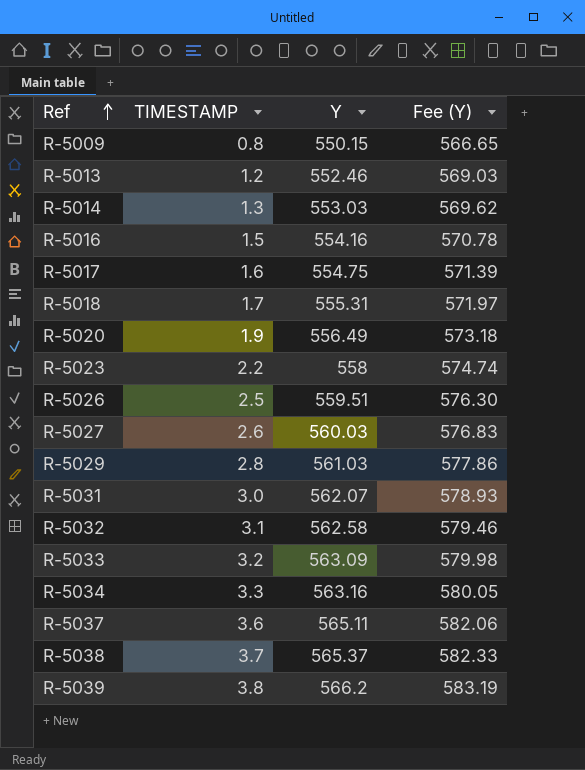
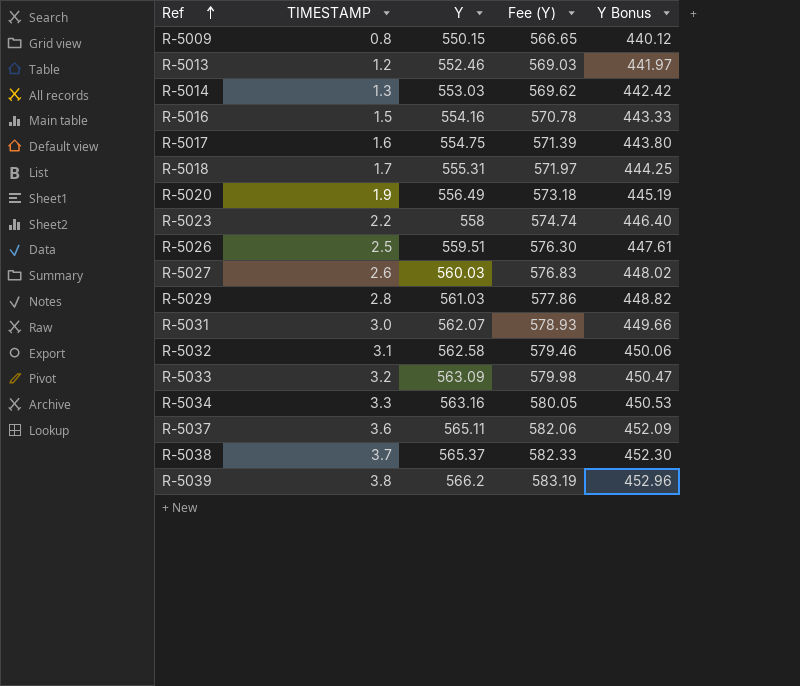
column Y Bonus | formula: none -> [Y] * 0.8

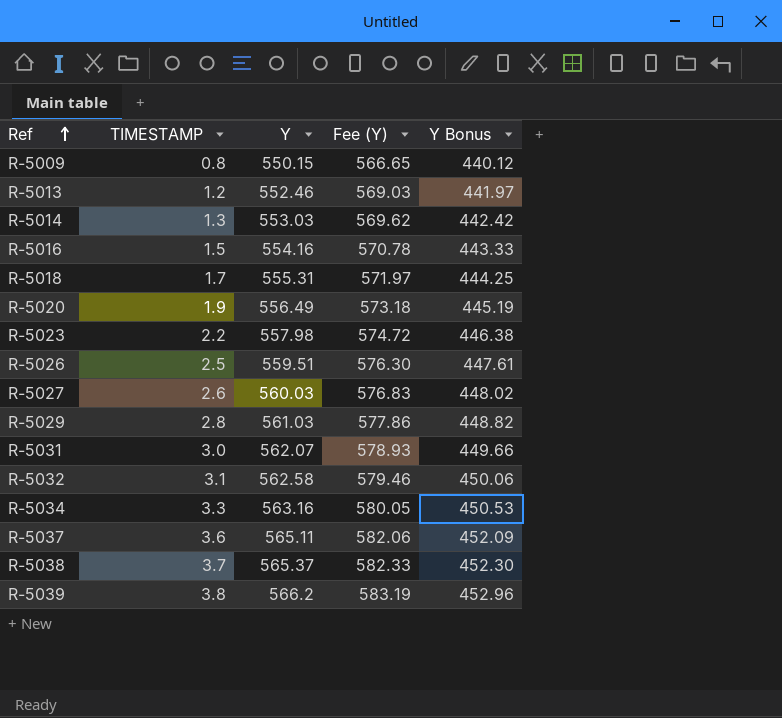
row R-5017: 1.6 | 554.75 | 571.39 | 443.80 -> none
row R-5033: 3.2 | 563.09 | 579.98 | 450.47 -> none
R-5023 | Y: 558 -> 557.98
R-5023 | Fee (Y): 574.74 -> 574.72
R-5023 | Y Bonus: 446.40 -> 446.38

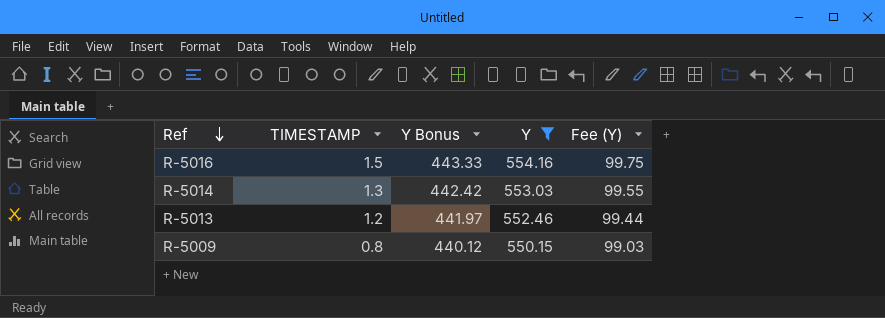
filter: none -> Y <= 554.16
row order: Ref ascending -> Ref descending
column Y Bonus | position: 5 -> 3
column Fee (Y) | formula: [Y] * 1.03 -> [Y] * 0.18

